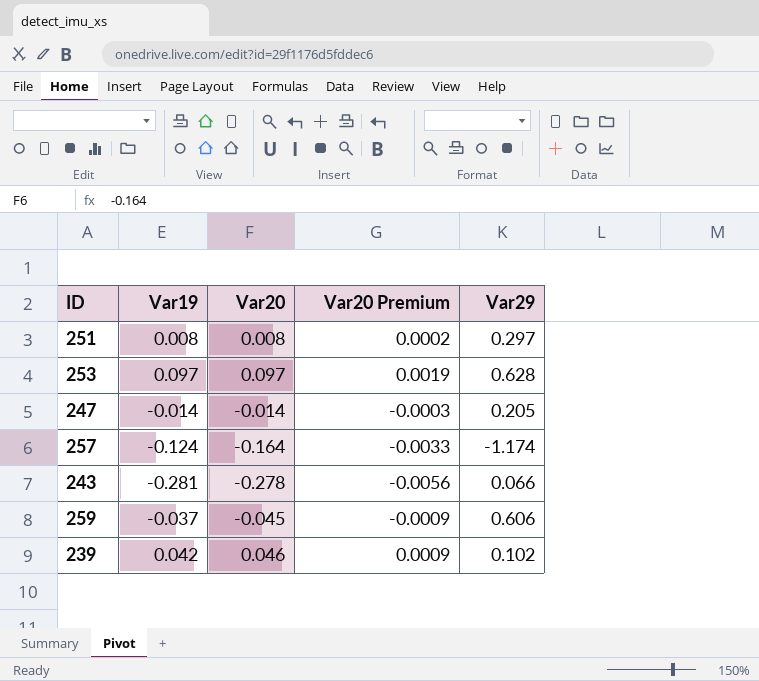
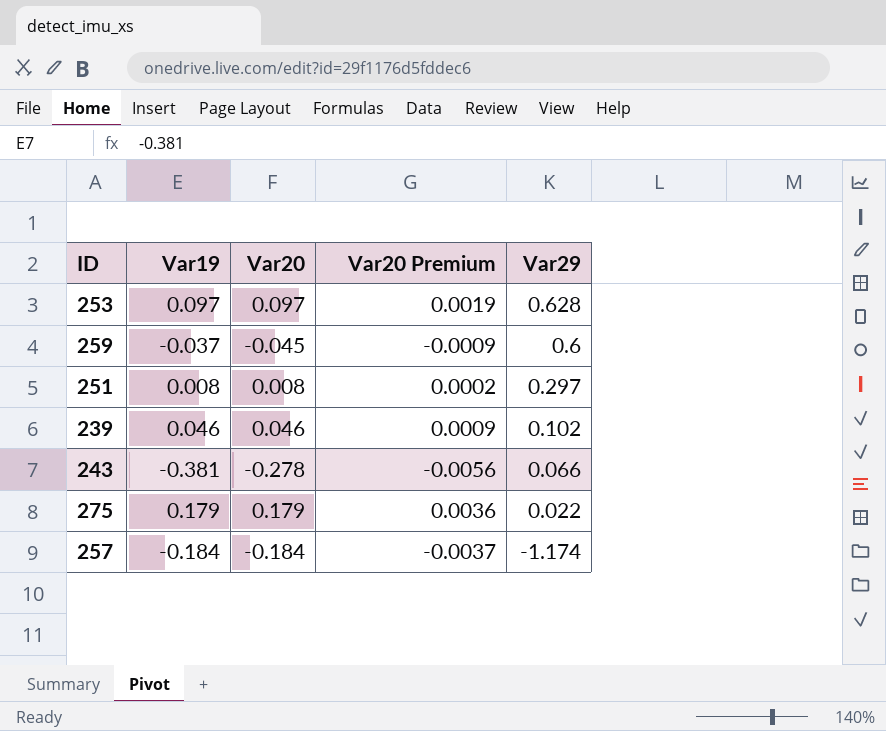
row order: none -> Var29 descending
row 247: -0.014 | -0.014 | -0.0003 | 0.205 -> none
259 | Var29: 0.606 -> 0.6
239 | Var19: 0.042 -> 0.046
243 | Var19: -0.281 -> -0.381
row 275: none -> 0.179 | 0.179 | 0.0036 | 0.022
257 | Var19: -0.124 -> -0.184
257 | Var20: -0.164 -> -0.184
257 | Var20 Premium: -0.0033 -> -0.0037

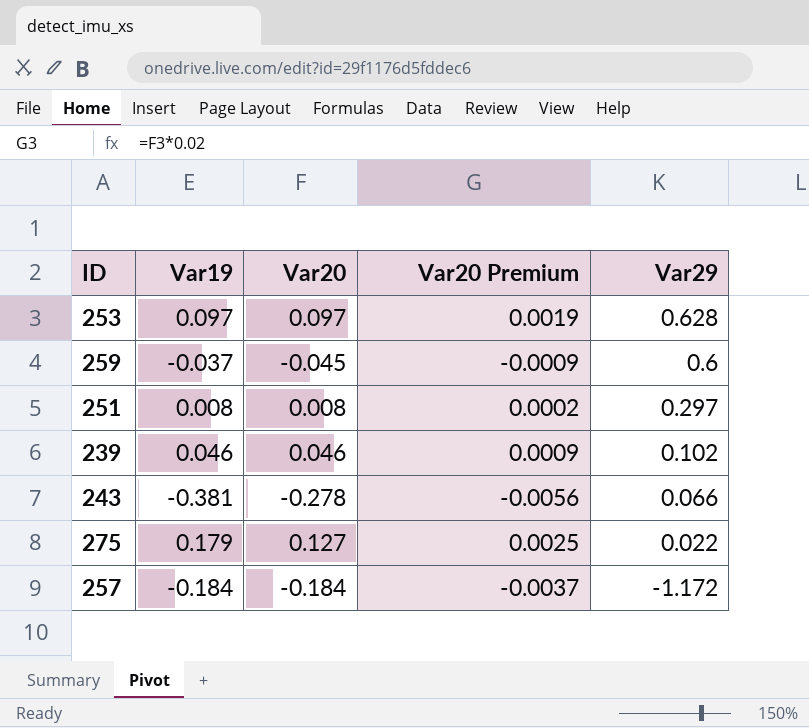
275 | Var20: 0.179 -> 0.127
275 | Var20 Premium: 0.0036 -> 0.0025
257 | Var29: -1.174 -> -1.172

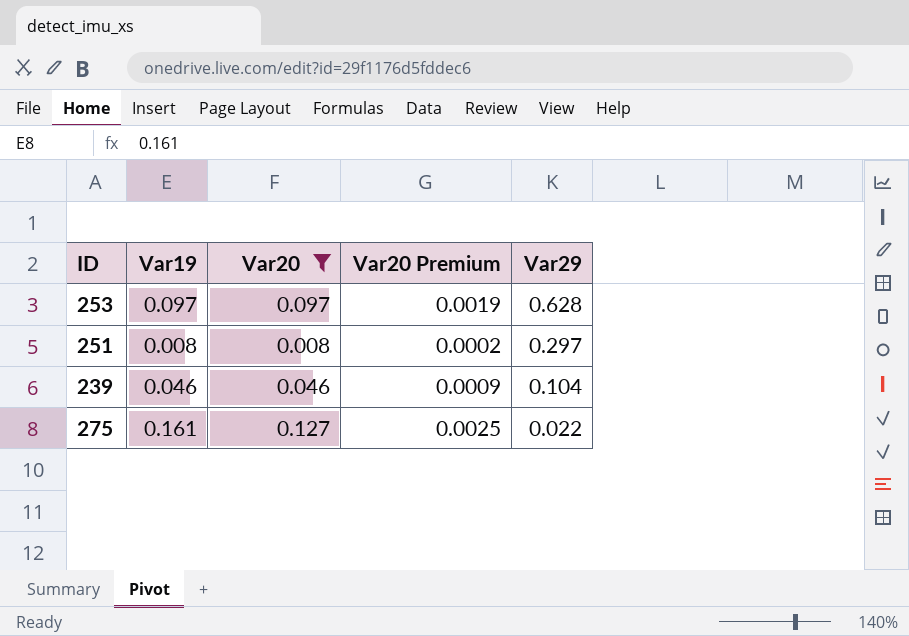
filter: none -> Var20 >= 0.008
239 | Var29: 0.102 -> 0.104
275 | Var19: 0.179 -> 0.161

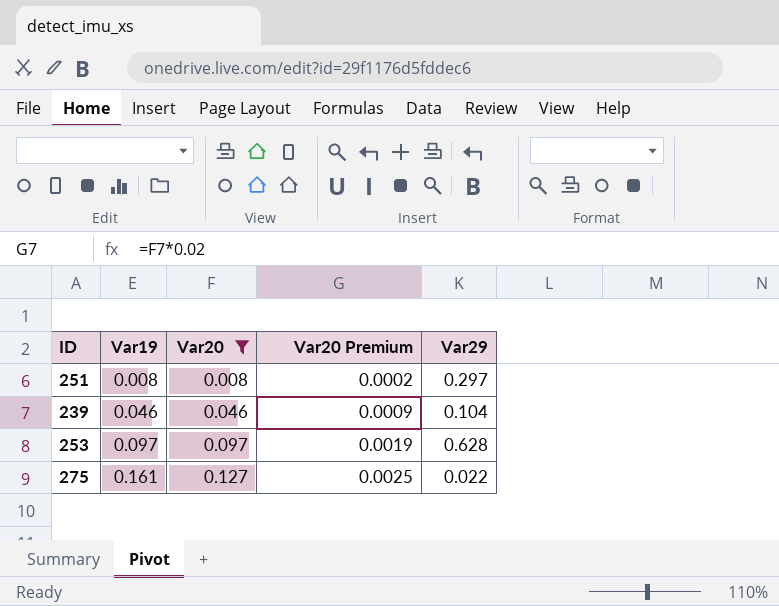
row order: Var29 descending -> Var19 ascending

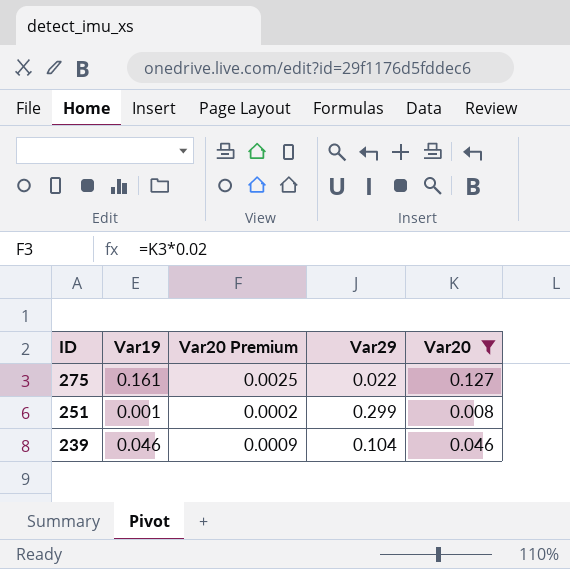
row order: Var19 ascending -> ID descending
column Var20 | position: 3 -> 5
row 253: 0.097 | 0.097 | 0.0019 | 0.628 -> none
251 | Var19: 0.008 -> 0.001
251 | Var29: 0.297 -> 0.299

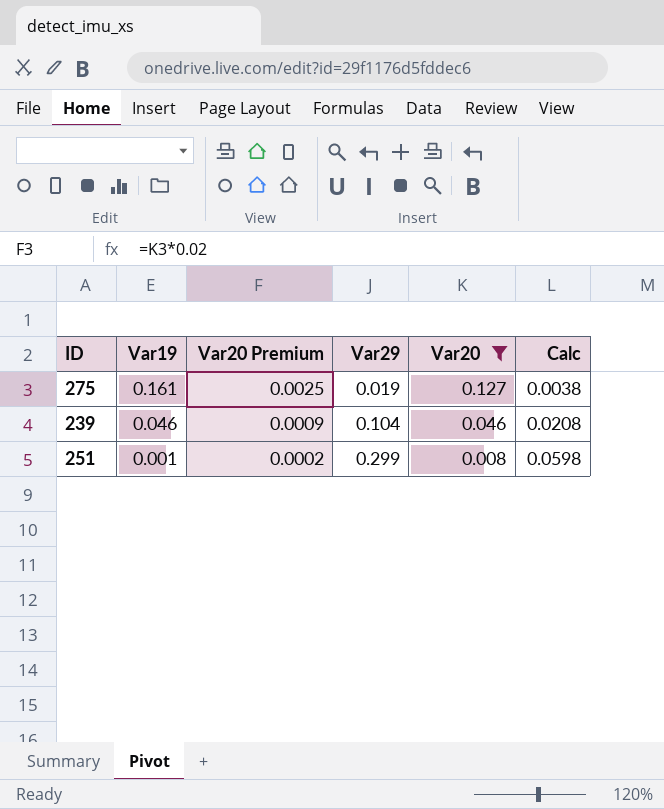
row order: ID descending -> Var19 descending
column Calc | formula: none -> [Var29] * 0.2
275 | Var29: 0.022 -> 0.019

